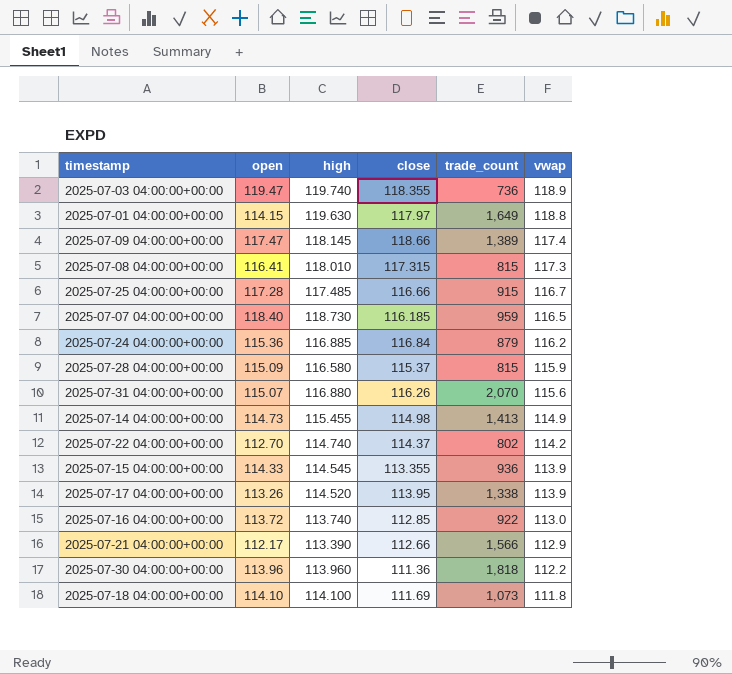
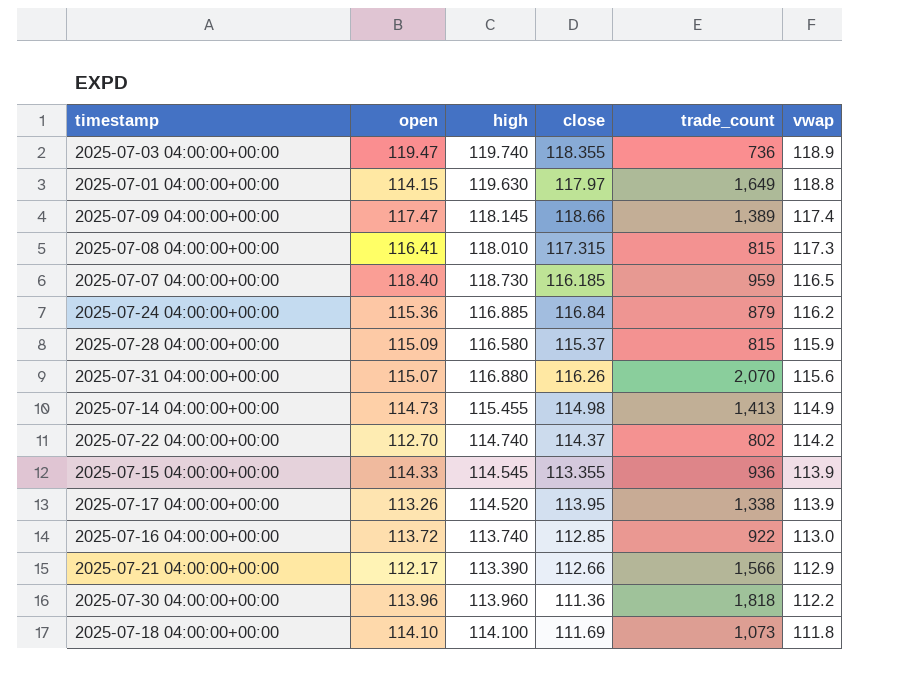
row 2025-07-25 04:00:00+00:00: 117.28 | 117.485 | 116.66 | 915 | 116.7 -> none

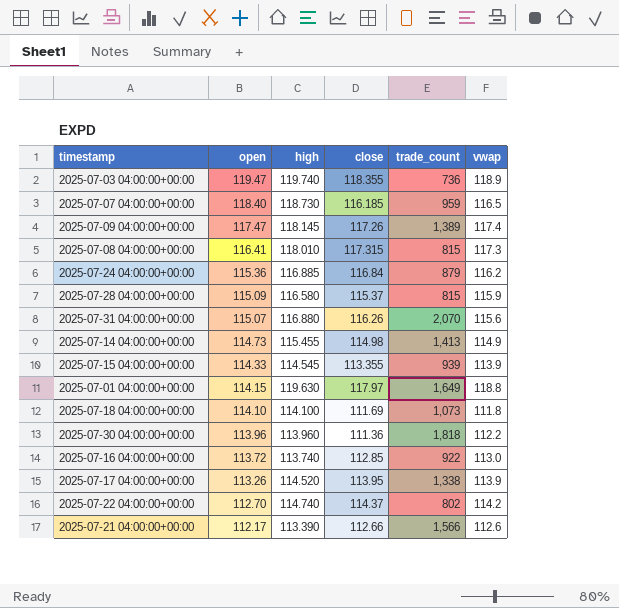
row order: vwap descending -> open descending
2025-07-09 04:00:00+00:00 | close: 118.66 -> 117.26
2025-07-15 04:00:00+00:00 | trade_count: 936 -> 939
2025-07-21 04:00:00+00:00 | vwap: 112.9 -> 112.6

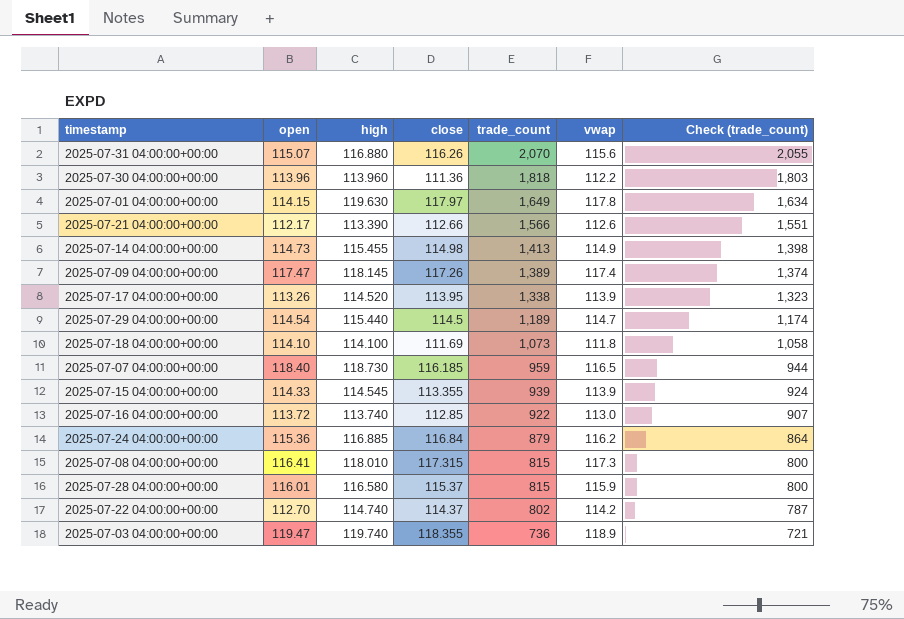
row order: open descending -> trade_count descending
column Check (trade_count) | formula: none -> [trade_count] - 15
2025-07-01 04:00:00+00:00 | vwap: 118.8 -> 117.8
row 2025-07-29 04:00:00+00:00: none -> 114.54 | 115.440 | 114.5 | 1,189 | 114.7 | 1,174
2025-07-28 04:00:00+00:00 | open: 115.09 -> 116.01

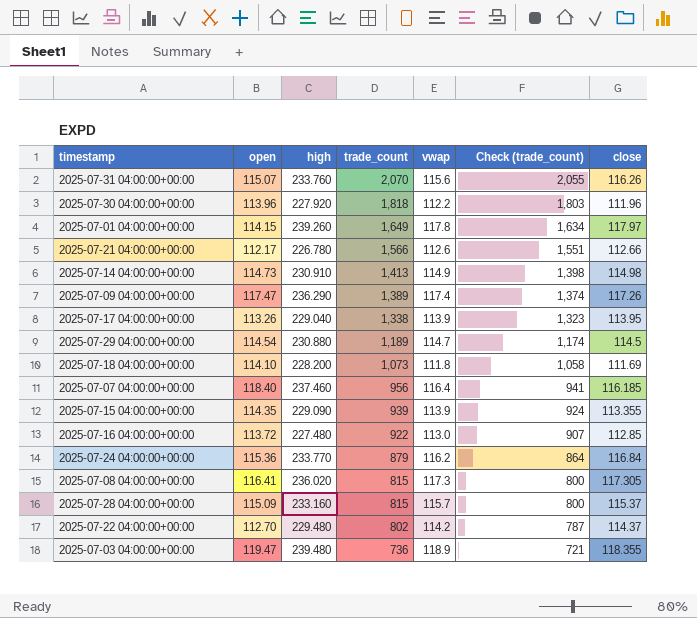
column close | position: 4 -> 7
2025-07-31 04:00:00+00:00 | high: 116.880 -> 233.760
2025-07-30 04:00:00+00:00 | high: 113.960 -> 227.920
2025-07-30 04:00:00+00:00 | close: 111.36 -> 111.96
2025-07-01 04:00:00+00:00 | high: 119.630 -> 239.260
2025-07-21 04:00:00+00:00 | high: 113.390 -> 226.780
2025-07-14 04:00:00+00:00 | high: 115.455 -> 230.910
2025-07-09 04:00:00+00:00 | high: 118.145 -> 236.290
2025-07-17 04:00:00+00:00 | high: 114.520 -> 229.040
2025-07-29 04:00:00+00:00 | high: 115.440 -> 230.880
2025-07-18 04:00:00+00:00 | high: 114.100 -> 228.200
2025-07-07 04:00:00+00:00 | high: 118.730 -> 237.460
2025-07-07 04:00:00+00:00 | trade_count: 959 -> 956
2025-07-07 04:00:00+00:00 | vwap: 116.5 -> 116.4
2025-07-07 04:00:00+00:00 | Check (trade_count): 944 -> 941
2025-07-15 04:00:00+00:00 | open: 114.33 -> 114.35
2025-07-15 04:00:00+00:00 | high: 114.545 -> 229.090
2025-07-16 04:00:00+00:00 | high: 113.740 -> 227.480
2025-07-24 04:00:00+00:00 | high: 116.885 -> 233.770
2025-07-08 04:00:00+00:00 | high: 118.010 -> 236.020
2025-07-08 04:00:00+00:00 | close: 117.315 -> 117.305
2025-07-28 04:00:00+00:00 | open: 116.01 -> 115.09
2025-07-28 04:00:00+00:00 | high: 116.580 -> 233.160
2025-07-28 04:00:00+00:00 | vwap: 115.9 -> 115.7
2025-07-22 04:00:00+00:00 | high: 114.740 -> 229.480
2025-07-03 04:00:00+00:00 | high: 119.740 -> 239.480

